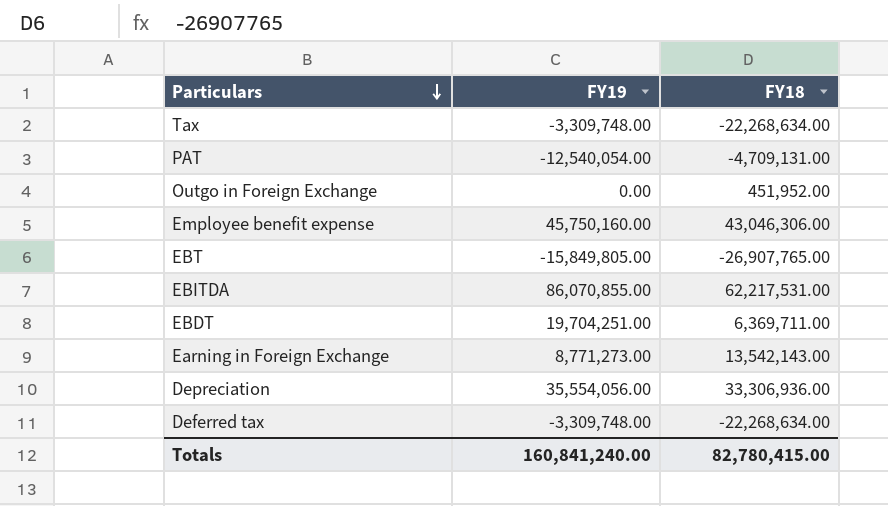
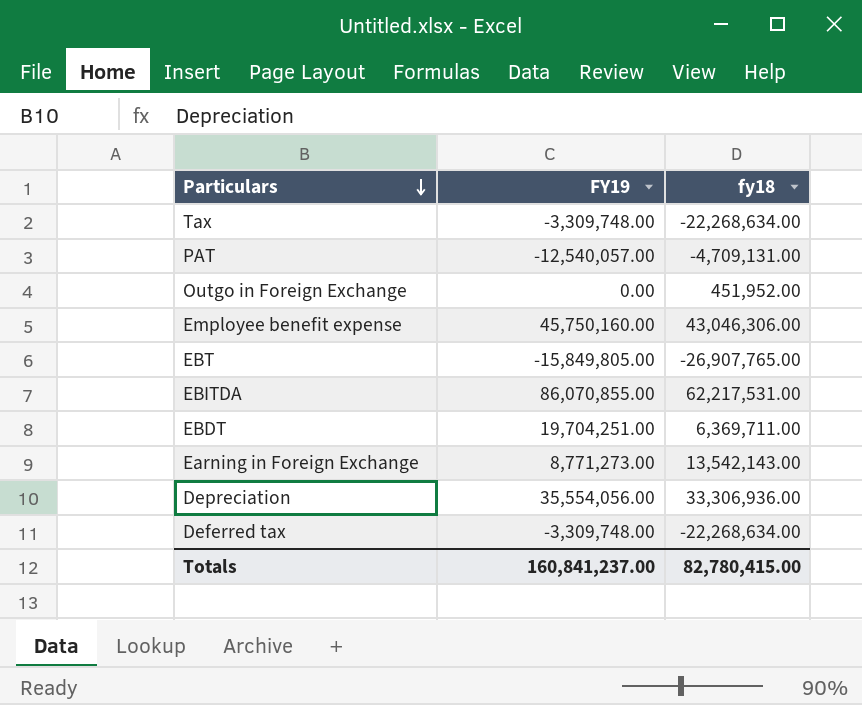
column name: FY18 -> fy18
PAT | FY19: -12,540,054.00 -> -12,540,057.00
Totals | FY19: 160,841,240.00 -> 160,841,237.00

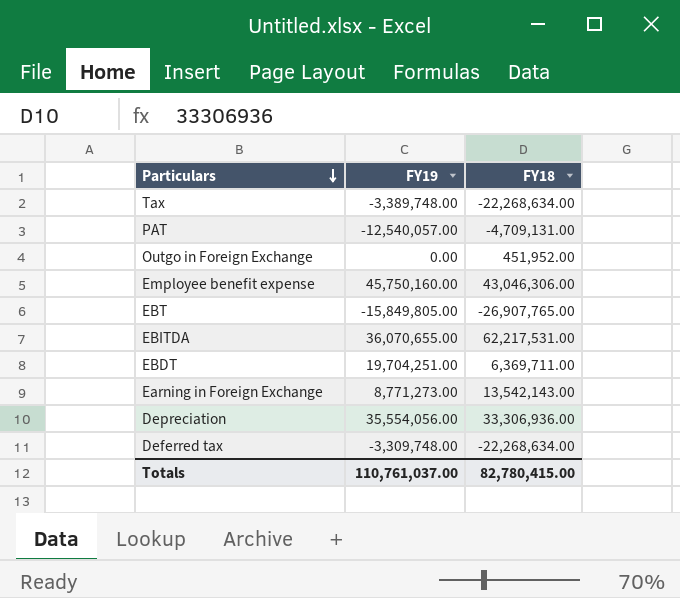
column name: fy18 -> FY18
Tax | FY19: -3,309,748.00 -> -3,389,748.00
EBITDA | FY19: 86,070,855.00 -> 36,070,655.00
Totals | FY19: 160,841,237.00 -> 110,761,037.00

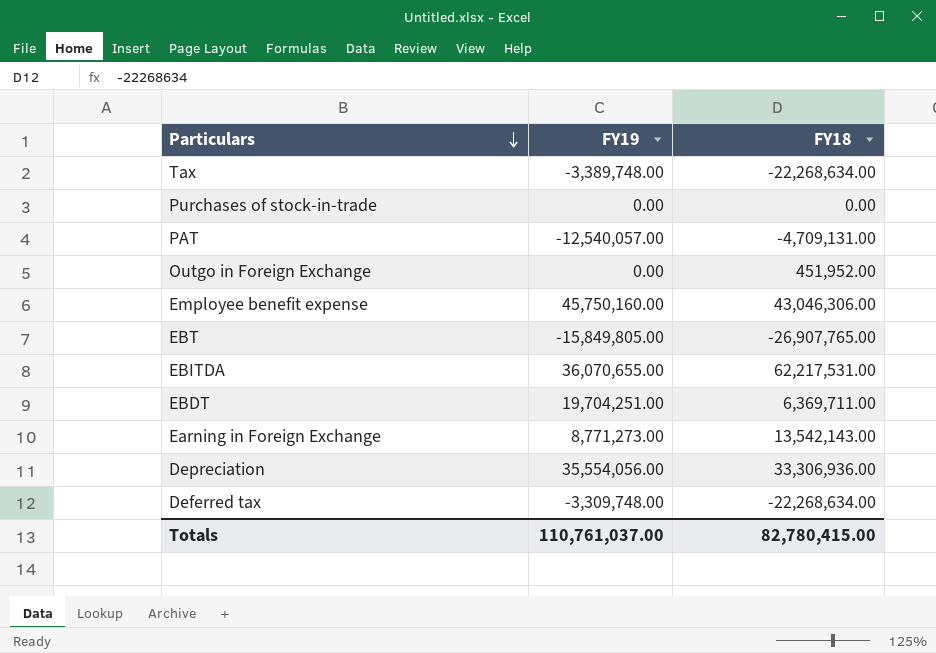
row Purchases of stock-in-trade: none -> 0.00 | 0.00

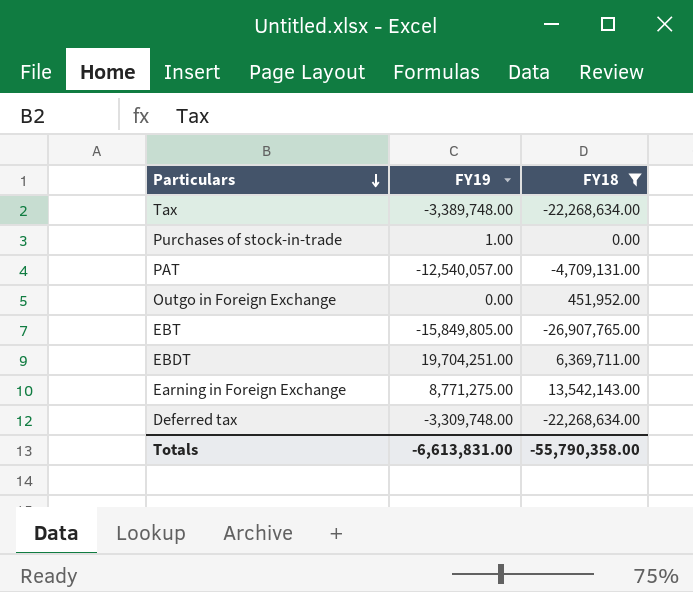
filter: none -> FY18 <= 13,542,143.00
Purchases of stock-in-trade | FY19: 0.00 -> 1.00
Earning in Foreign Exchange | FY19: 8,771,273.00 -> 8,771,275.00
Totals | FY19: 110,761,037.00 -> -6,613,831.00
Totals | FY18: 82,780,415.00 -> -55,790,358.00

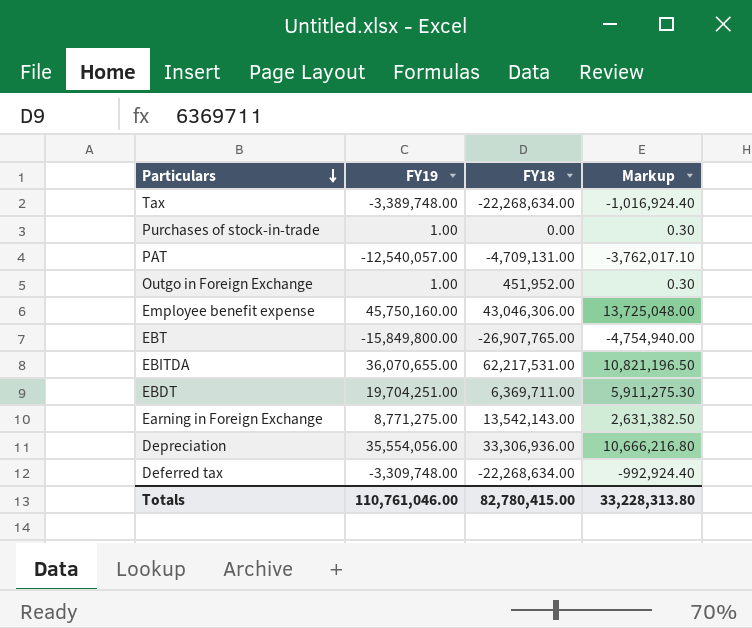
filter: FY18 <= 13,542,143.00 -> none
column Markup | formula: none -> [FY19] * 0.3
Outgo in Foreign Exchange | FY19: 0.00 -> 1.00
EBT | FY19: -15,849,805.00 -> -15,849,800.00
Totals | FY19: -6,613,831.00 -> 110,761,046.00
Totals | FY18: -55,790,358.00 -> 82,780,415.00

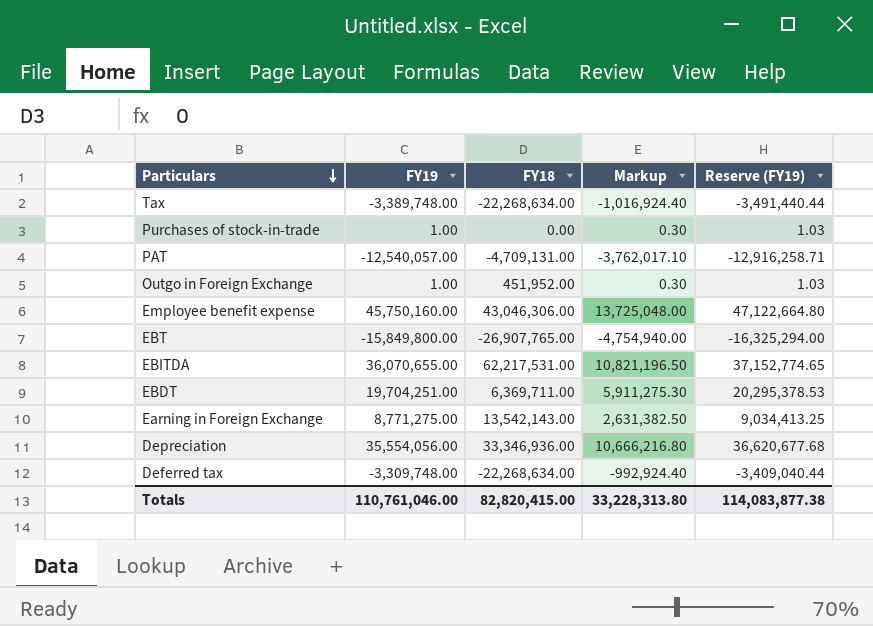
column Reserve (FY19) | formula: none -> [FY19] * 1.03
Depreciation | FY18: 33,306,936.00 -> 33,346,936.00
Totals | FY18: 82,780,415.00 -> 82,820,415.00

